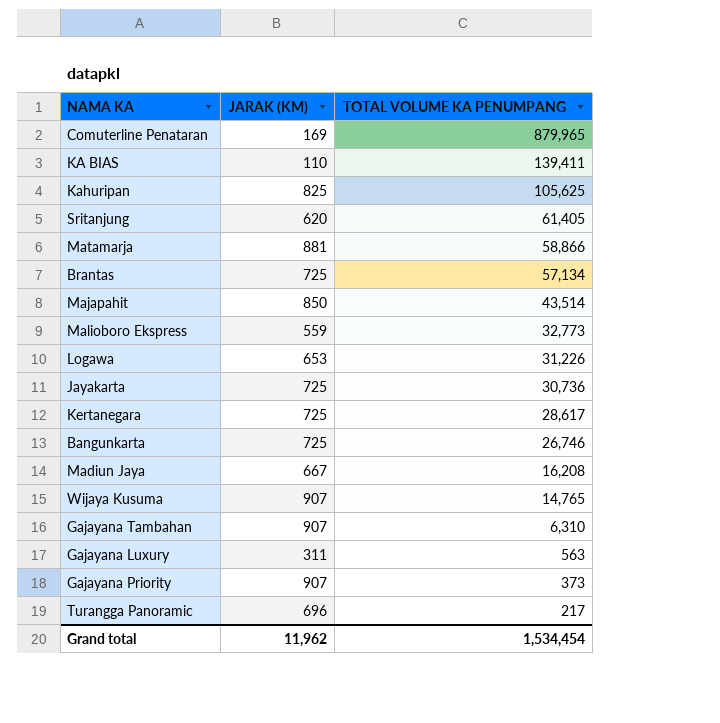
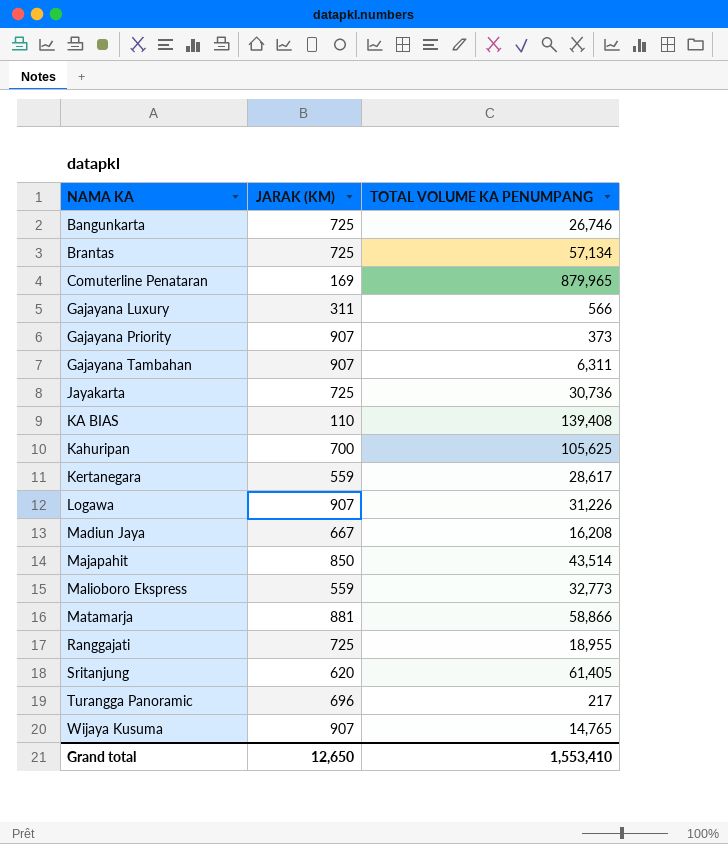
row order: TOTAL VOLUME KA PENUMPANG descending -> NAMA KA ascending
Gajayana Luxury | TOTAL VOLUME KA PENUMPANG: 563 -> 566
Gajayana Tambahan | TOTAL VOLUME KA PENUMPANG: 6,310 -> 6,311
KA BIAS | TOTAL VOLUME KA PENUMPANG: 139,411 -> 139,408
Kahuripan | JARAK (KM): 825 -> 700
Kertanegara | JARAK (KM): 725 -> 559
Logawa | JARAK (KM): 653 -> 907
row Ranggajati: none -> 725 | 18,955
Grand total | JARAK (KM): 11,962 -> 12,650
Grand total | TOTAL VOLUME KA PENUMPANG: 1,534,454 -> 1,553,410

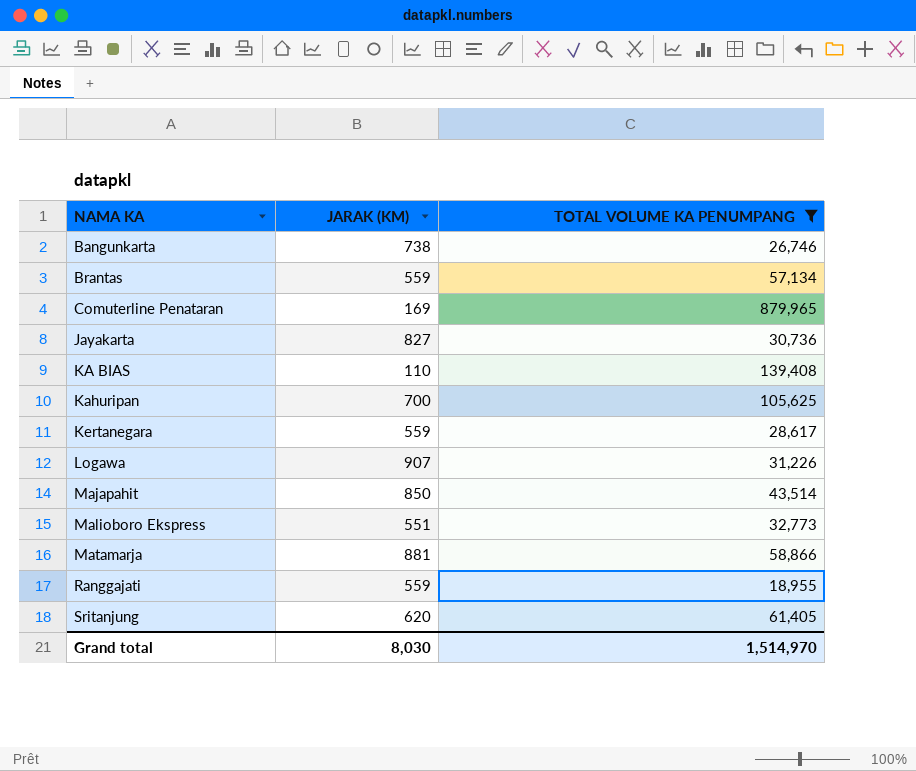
filter: none -> TOTAL VOLUME KA PENUMPANG >= 18,955
Bangunkarta | JARAK (KM): 725 -> 738
Brantas | JARAK (KM): 725 -> 559
Jayakarta | JARAK (KM): 725 -> 827
Malioboro Ekspress | JARAK (KM): 559 -> 551
Ranggajati | JARAK (KM): 725 -> 559
Grand total | JARAK (KM): 12,650 -> 8,030
Grand total | TOTAL VOLUME KA PENUMPANG: 1,553,410 -> 1,514,970

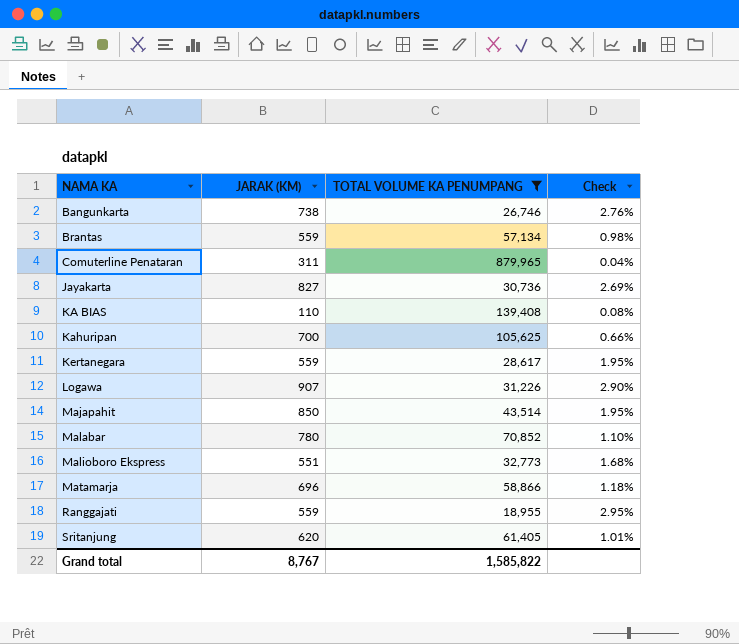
column Check | formula: none -> [JARAK (KM)] / [TOTAL VOLUME KA PENUMPANG]
Comuterline Penataran | JARAK (KM): 169 -> 311
row Malabar: none -> 780 | 70,852 | 1.10%
Matamarja | JARAK (KM): 881 -> 696
Grand total | JARAK (KM): 8,030 -> 8,767
Grand total | TOTAL VOLUME KA PENUMPANG: 1,514,970 -> 1,585,822

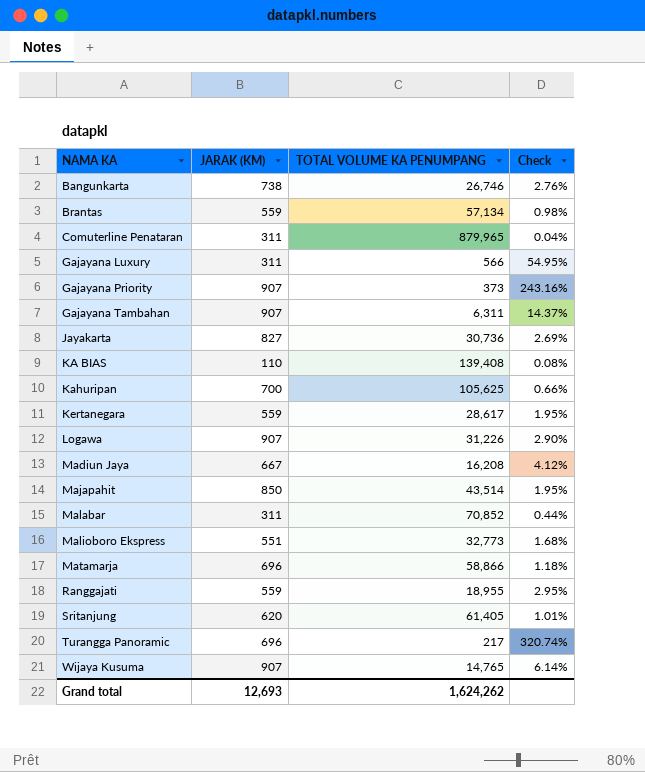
filter: TOTAL VOLUME KA PENUMPANG >= 18,955 -> none
Malabar | JARAK (KM): 780 -> 311
Malabar | Check: 1.10% -> 0.44%
Grand total | JARAK (KM): 8,767 -> 12,693
Grand total | TOTAL VOLUME KA PENUMPANG: 1,585,822 -> 1,624,262

